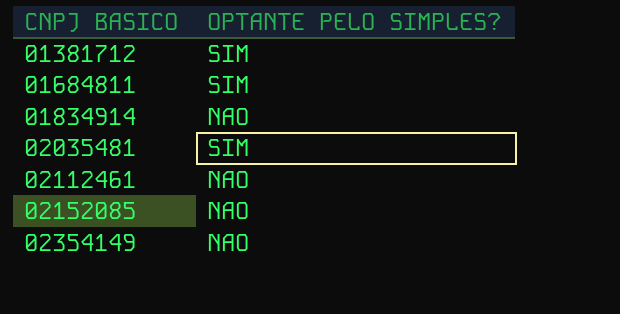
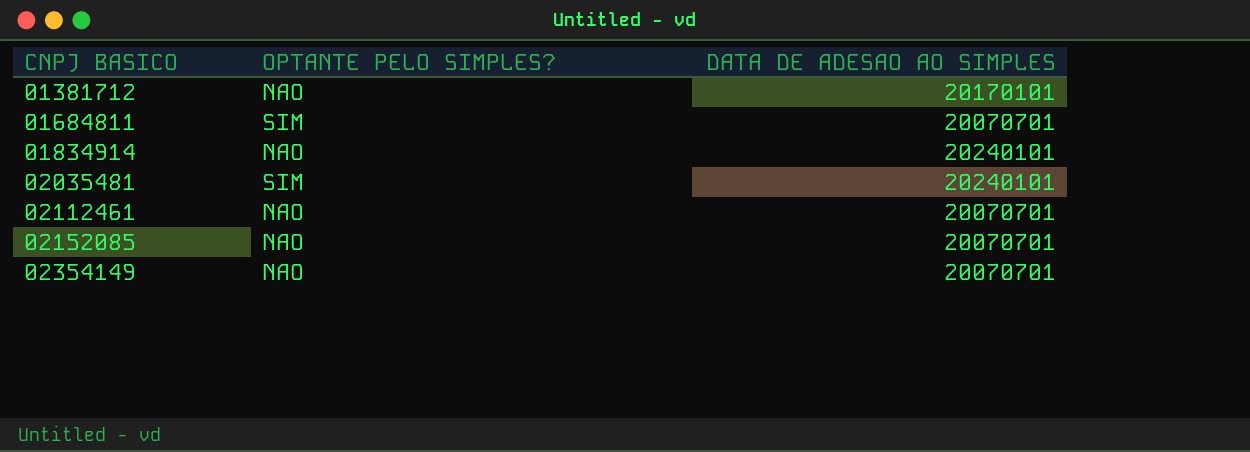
column DATA DE ADESAO AO SIMPLES | position: none -> 3
01381712 | OPTANTE PELO SIMPLES?: SIM -> NAO

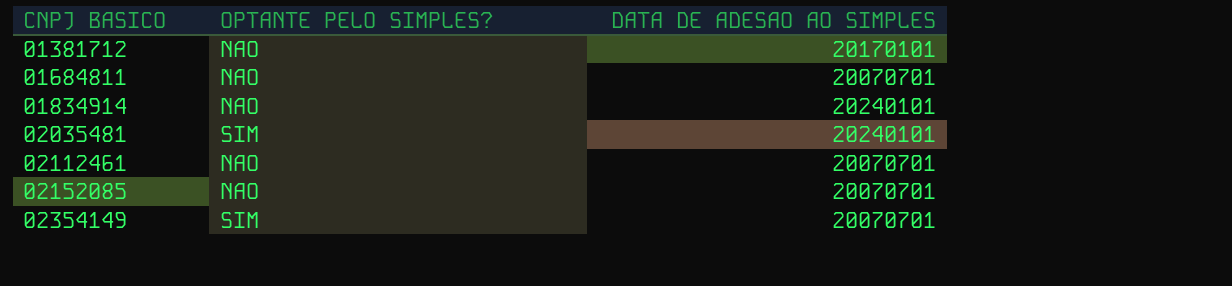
01684811 | OPTANTE PELO SIMPLES?: SIM -> NAO
02354149 | OPTANTE PELO SIMPLES?: NAO -> SIM

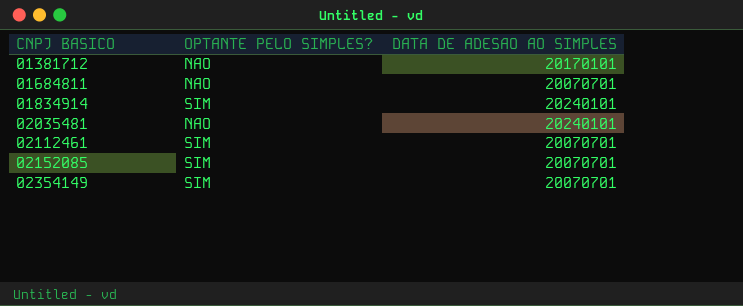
01834914 | OPTANTE PELO SIMPLES?: NAO -> SIM
02035481 | OPTANTE PELO SIMPLES?: SIM -> NAO
02112461 | OPTANTE PELO SIMPLES?: NAO -> SIM
02152085 | OPTANTE PELO SIMPLES?: NAO -> SIM

